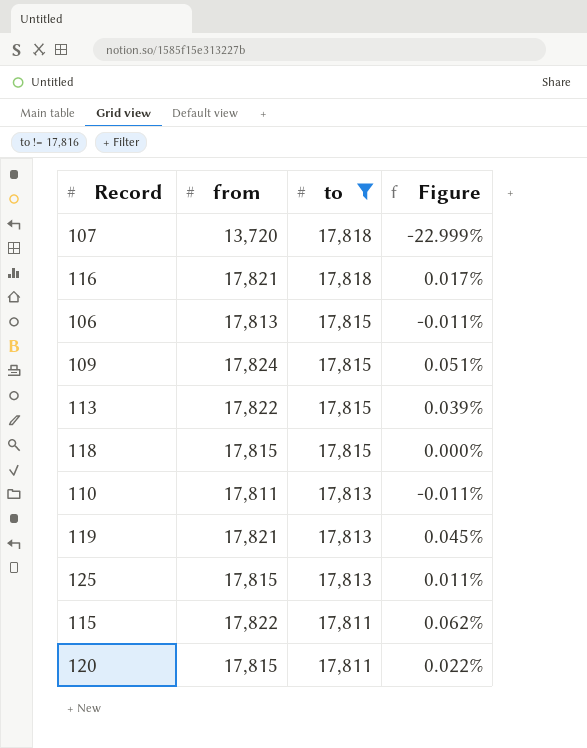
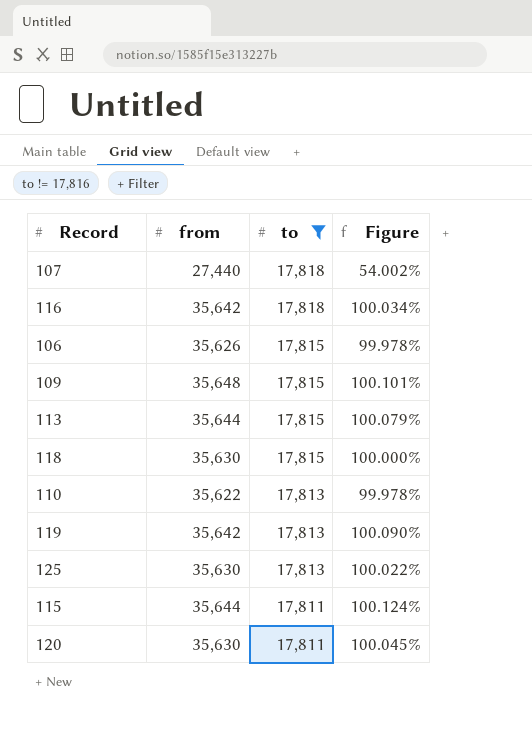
107 | from: 13,720 -> 27,440
107 | Figure: -22.999% -> 54.002%
116 | from: 17,821 -> 35,642
116 | Figure: 0.017% -> 100.034%
106 | from: 17,813 -> 35,626
106 | Figure: -0.011% -> 99.978%
109 | from: 17,824 -> 35,648
109 | Figure: 0.051% -> 100.101%
113 | from: 17,822 -> 35,644
113 | Figure: 0.039% -> 100.079%
118 | from: 17,815 -> 35,630
118 | Figure: 0.000% -> 100.000%
110 | from: 17,811 -> 35,622
110 | Figure: -0.011% -> 99.978%
119 | from: 17,821 -> 35,642
119 | Figure: 0.045% -> 100.090%
125 | from: 17,815 -> 35,630
125 | Figure: 0.011% -> 100.022%
115 | from: 17,822 -> 35,644
115 | Figure: 0.062% -> 100.124%
120 | from: 17,815 -> 35,630
120 | Figure: 0.022% -> 100.045%

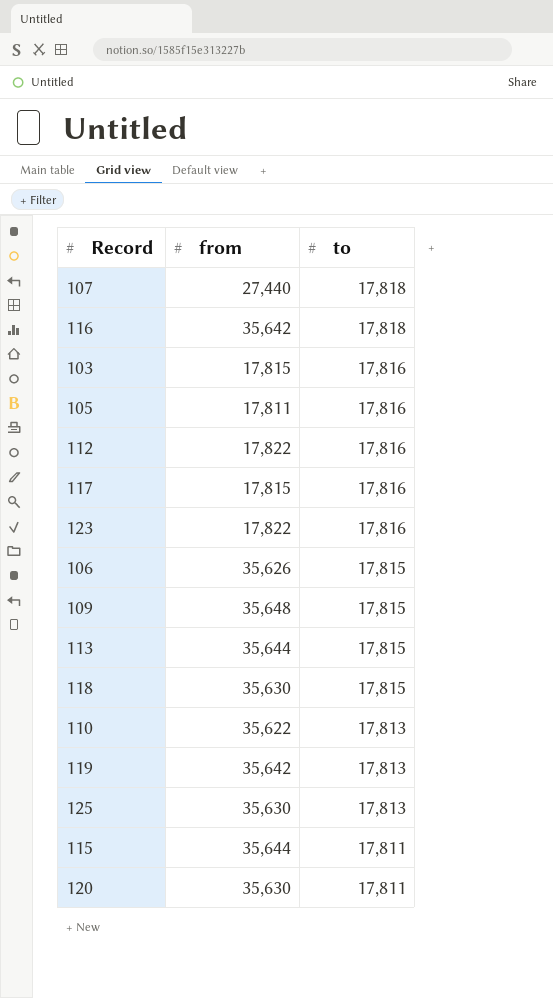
filter: to != 17,816 -> none
column Figure | formula: ([from] - [to]) / [to] -> none

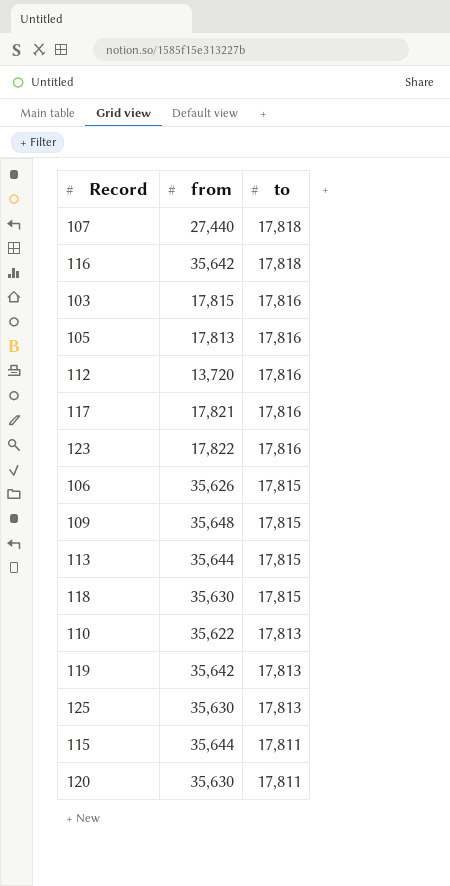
105 | from: 17,811 -> 17,813
112 | from: 17,822 -> 13,720
117 | from: 17,815 -> 17,821

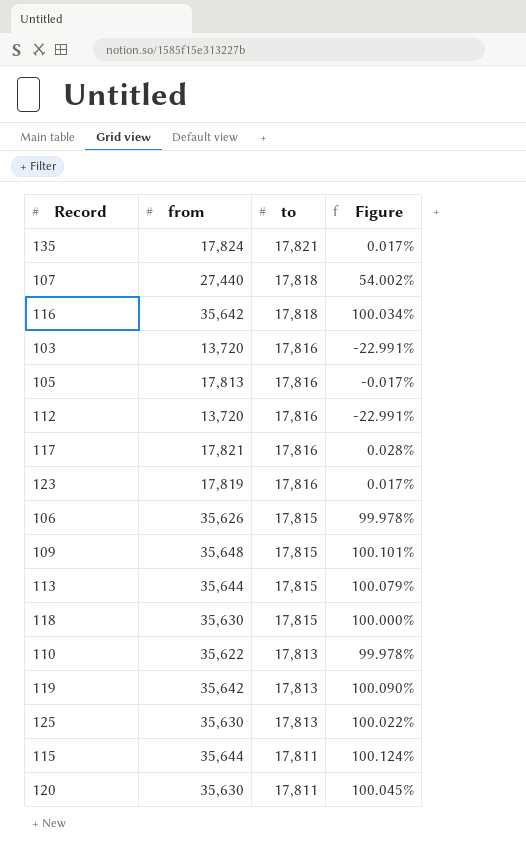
column Figure | formula: none -> ([from] - [to]) / [to]
row 135: none -> 17,824 | 17,821 | 0.017%
103 | from: 17,815 -> 13,720
123 | from: 17,822 -> 17,819

